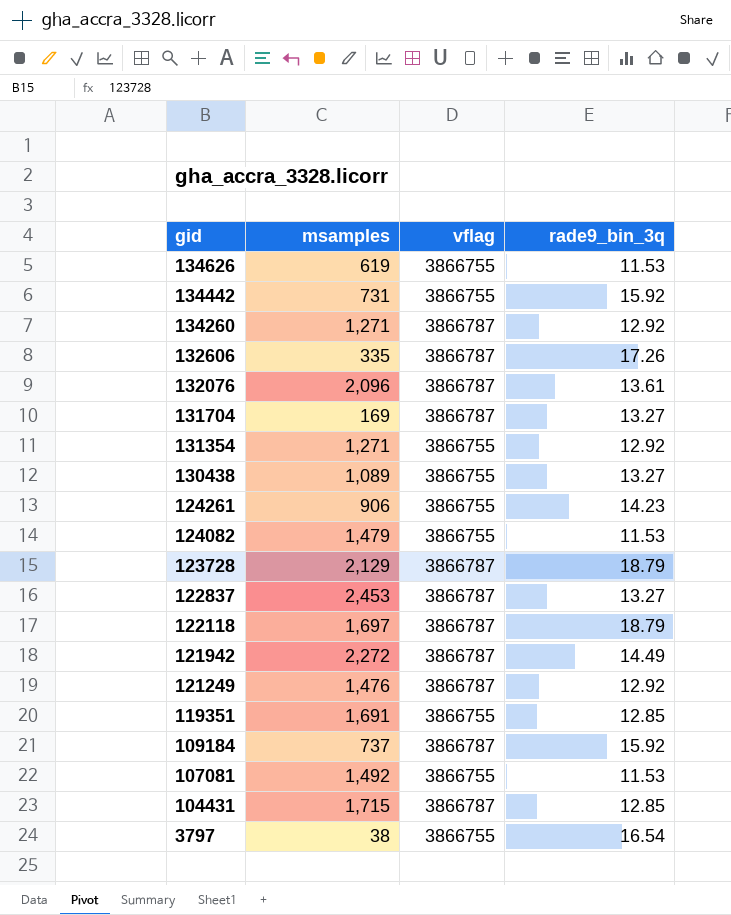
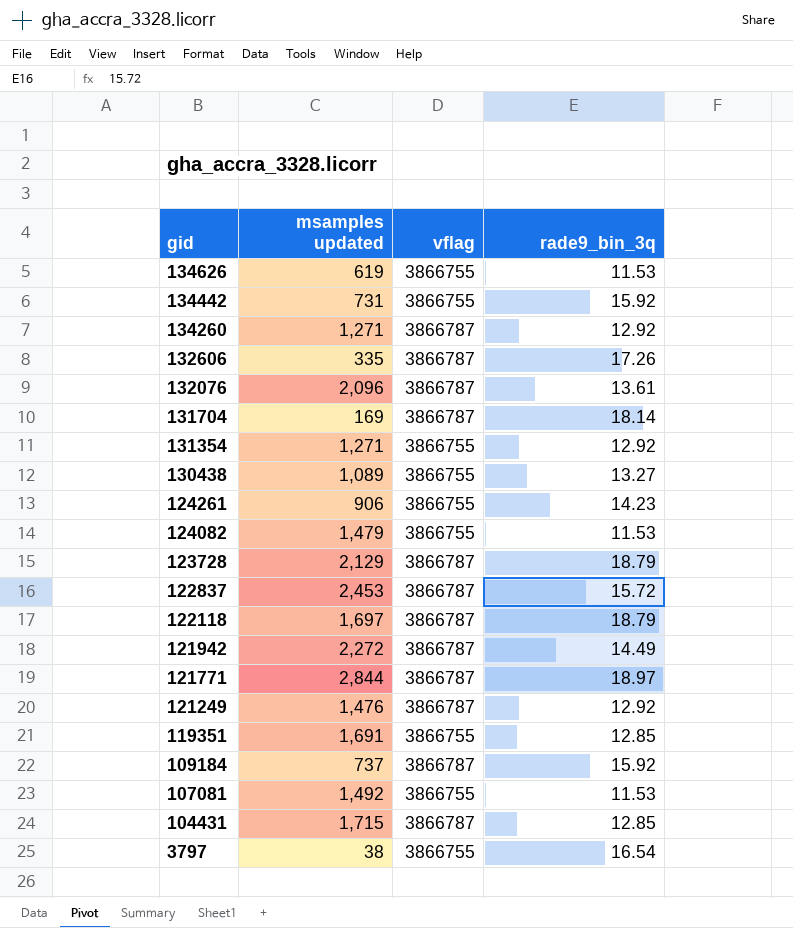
column name: msamples -> msamples updated
131704 | rade9_bin_3q: 13.27 -> 18.14
122837 | rade9_bin_3q: 13.27 -> 15.72
row 121771: none -> 2,844 | 3866787 | 18.97

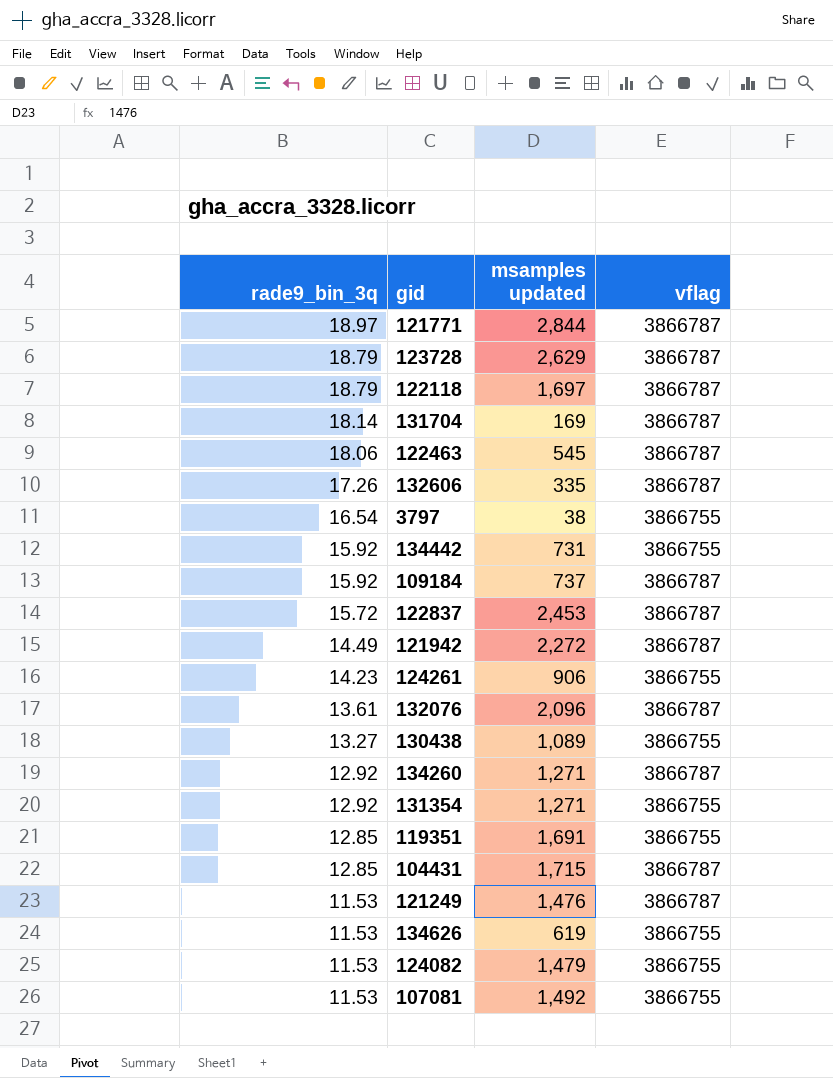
row order: gid descending -> rade9_bin_3q descending
column rade9_bin_3q | position: 4 -> 1
123728 | msamples updated: 2,129 -> 2,629
row 122463: none -> 18.06 | 545 | 3866787
121249 | rade9_bin_3q: 12.92 -> 11.53

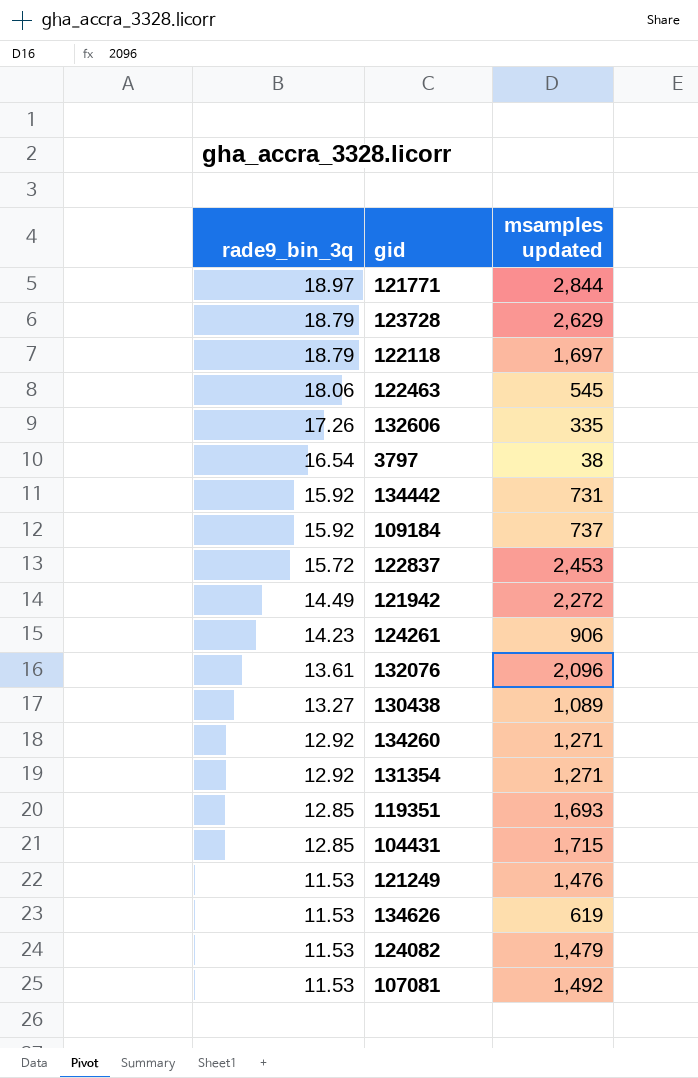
column vflag | position: 4 -> none
row 131704: 18.14 | 169 | 3866787 -> none
119351 | msamples updated: 1,691 -> 1,693

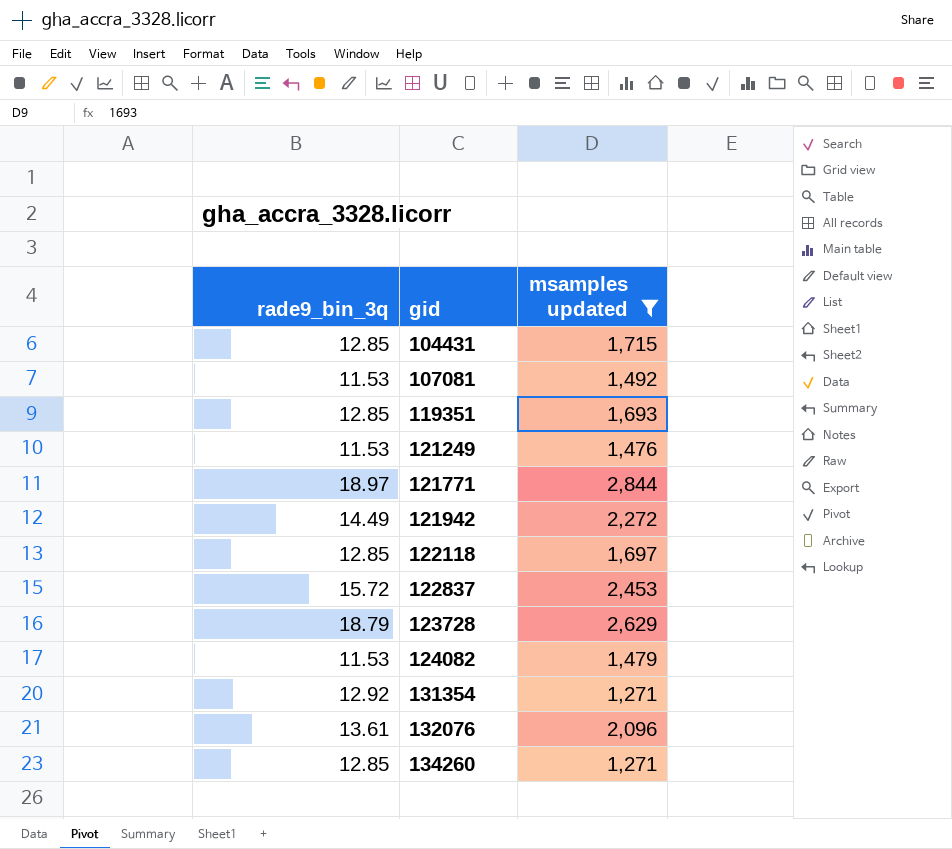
filter: none -> msamples updated >= 1,271
row order: rade9_bin_3q descending -> gid ascending
122118 | rade9_bin_3q: 18.79 -> 12.85
134260 | rade9_bin_3q: 12.92 -> 12.85

